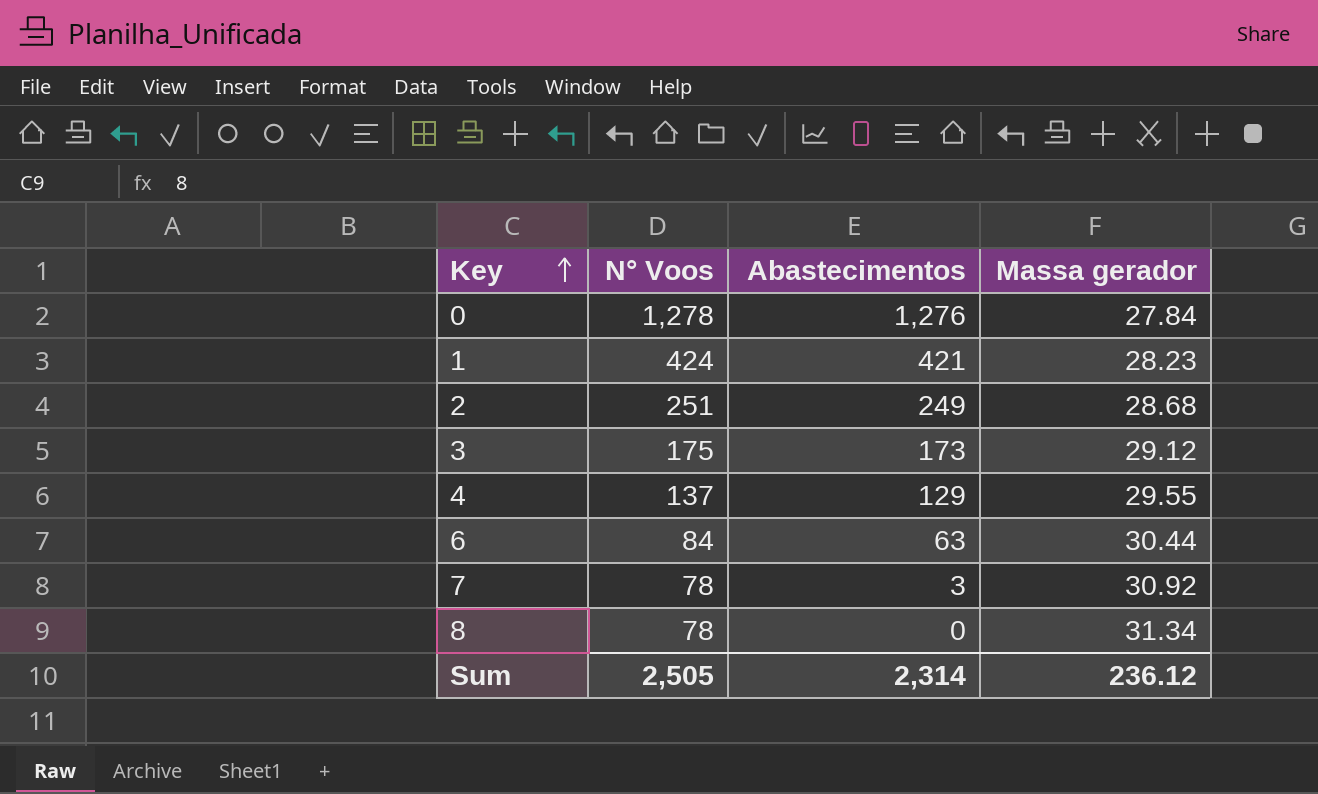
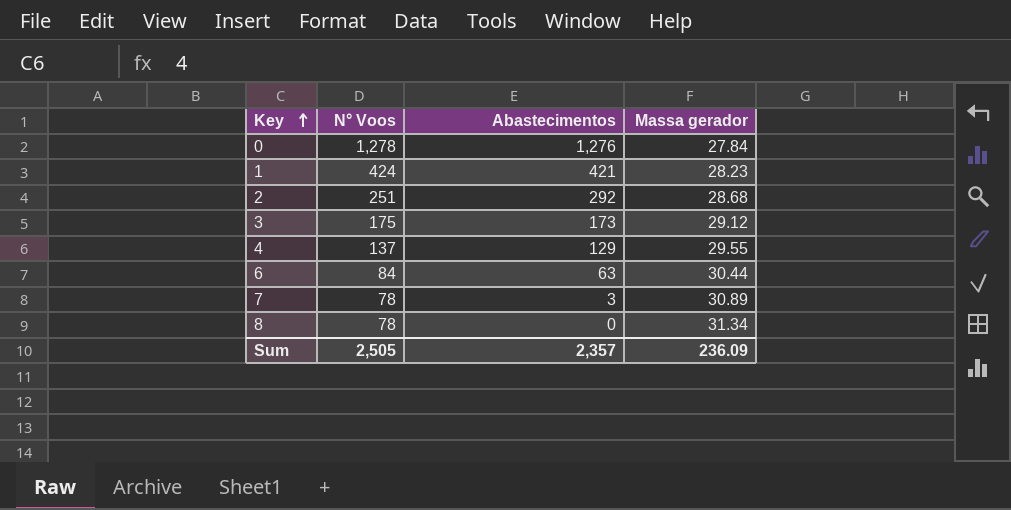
2 | Abastecimentos: 249 -> 292
7 | Massa gerador: 30.92 -> 30.89
Sum | Abastecimentos: 2,314 -> 2,357
Sum | Massa gerador: 236.12 -> 236.09

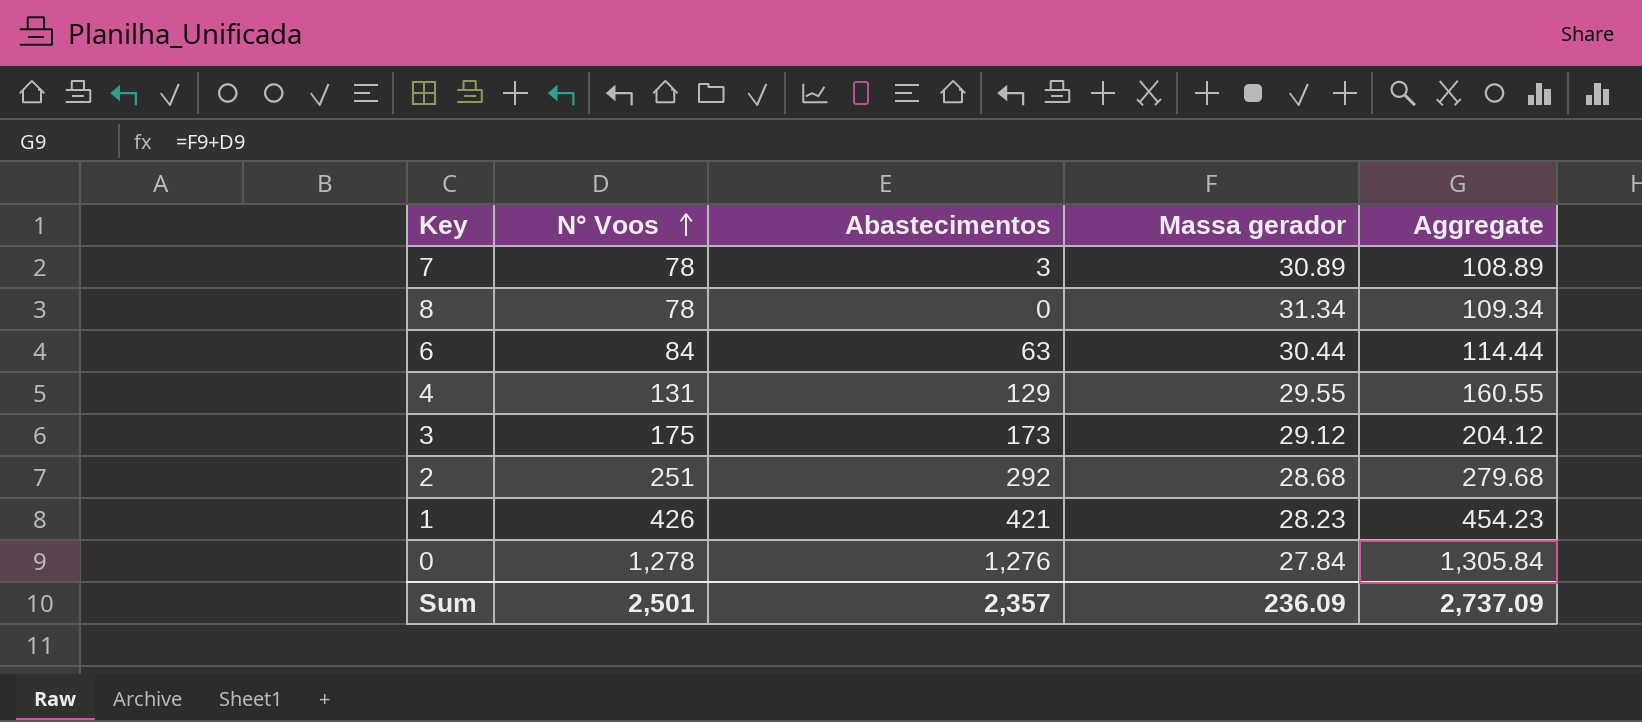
row order: Key ascending -> N° Voos ascending
column Aggregate | formula: none -> [N° Voos] + [Massa gerador]
4 | N° Voos: 137 -> 131
1 | N° Voos: 424 -> 426
Sum | N° Voos: 2,505 -> 2,501

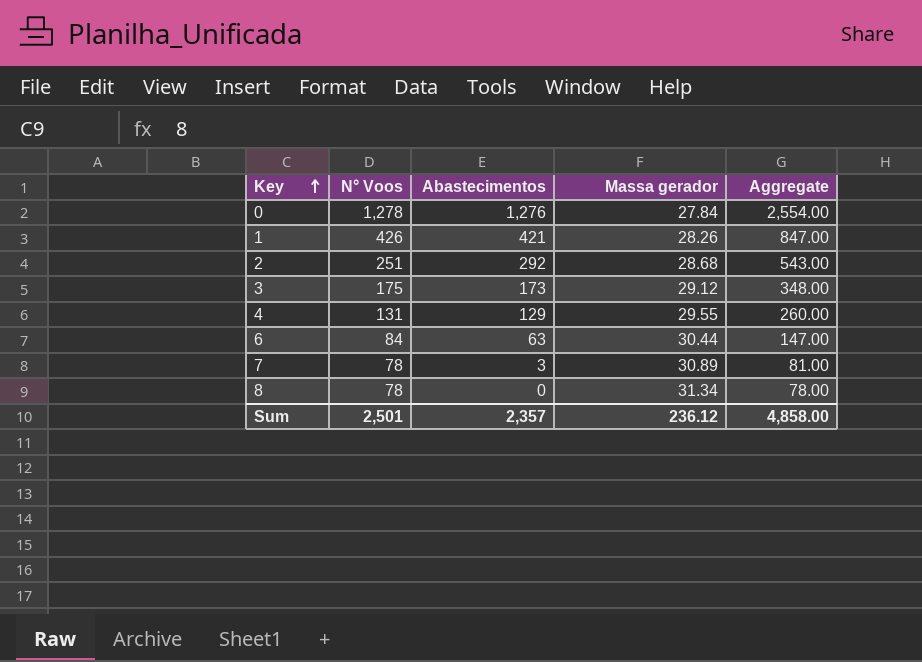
row order: N° Voos ascending -> Key ascending
column Aggregate | formula: [N° Voos] + [Massa gerador] -> [N° Voos] + [Abastecimentos]
1 | Massa gerador: 28.23 -> 28.26
Sum | Massa gerador: 236.09 -> 236.12
Sum | Aggregate: 2,737.09 -> 4,858.00

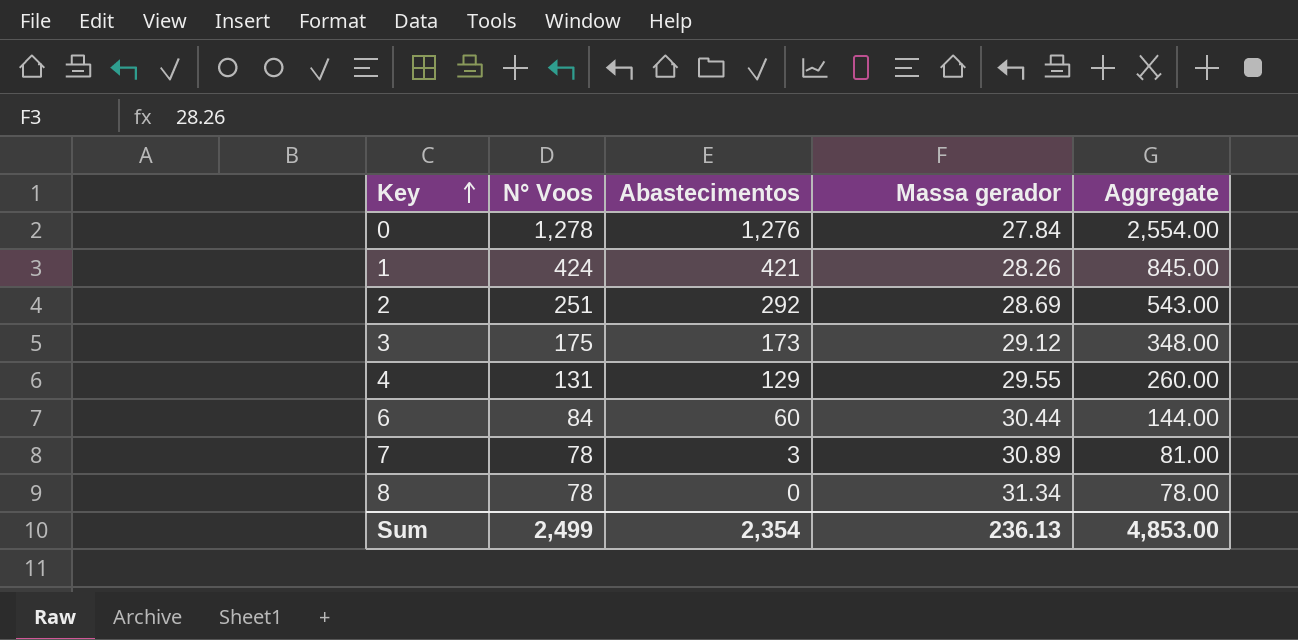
1 | N° Voos: 426 -> 424
1 | Aggregate: 847.00 -> 845.00
2 | Massa gerador: 28.68 -> 28.69
6 | Abastecimentos: 63 -> 60
6 | Aggregate: 147.00 -> 144.00
Sum | N° Voos: 2,501 -> 2,499
Sum | Abastecimentos: 2,357 -> 2,354
Sum | Massa gerador: 236.12 -> 236.13
Sum | Aggregate: 4,858.00 -> 4,853.00

